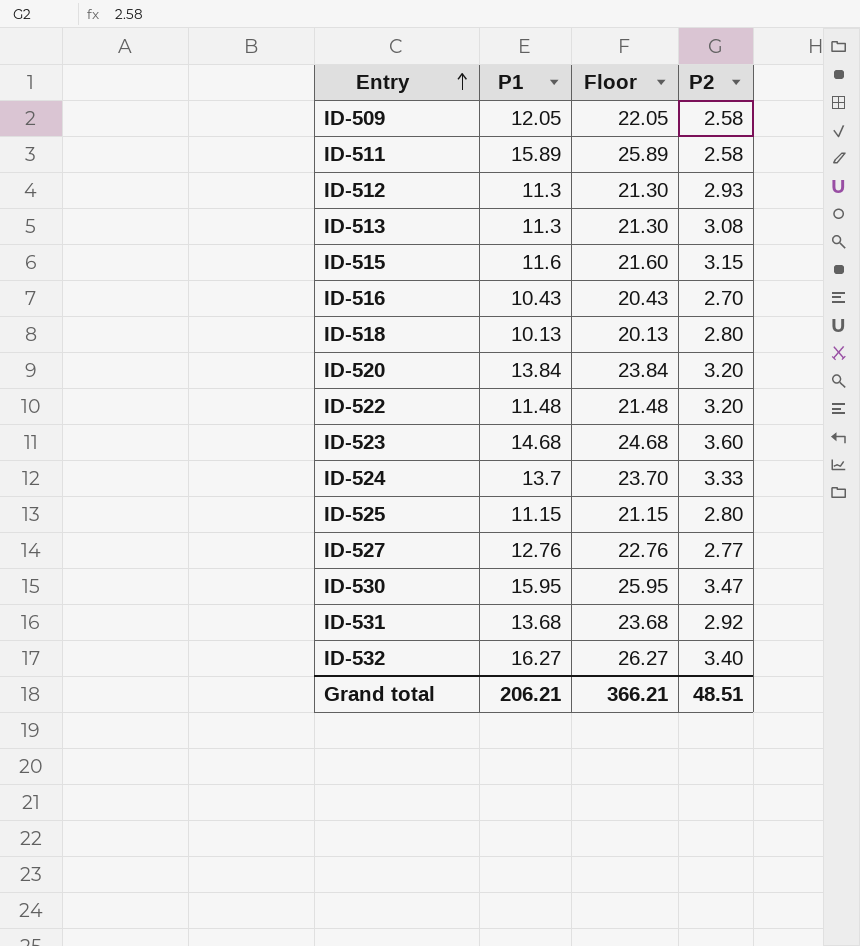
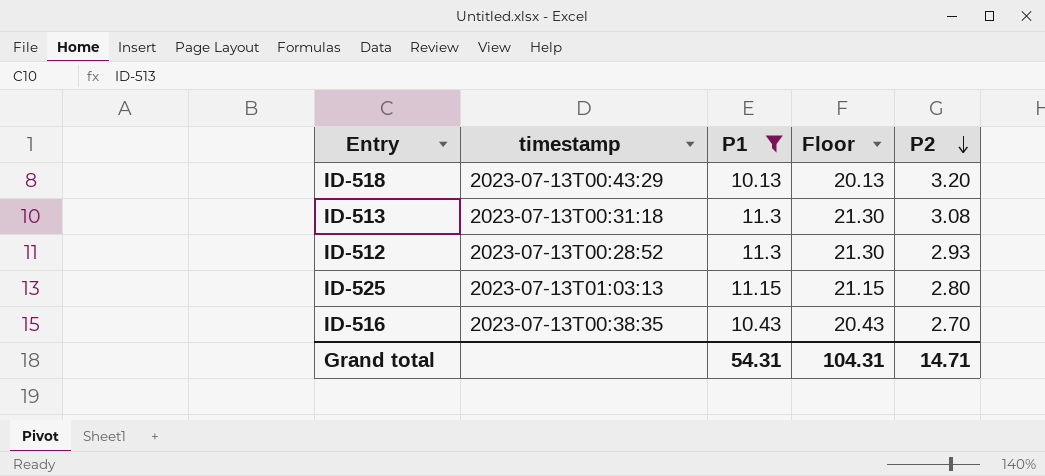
filter: none -> P1 <= 11.3
row order: Entry ascending -> P2 descending
column timestamp | position: none -> 2
ID-518 | P2: 2.80 -> 3.20
Grand total | P1: 206.21 -> 54.31
Grand total | Floor: 366.21 -> 104.31
Grand total | P2: 48.51 -> 14.71

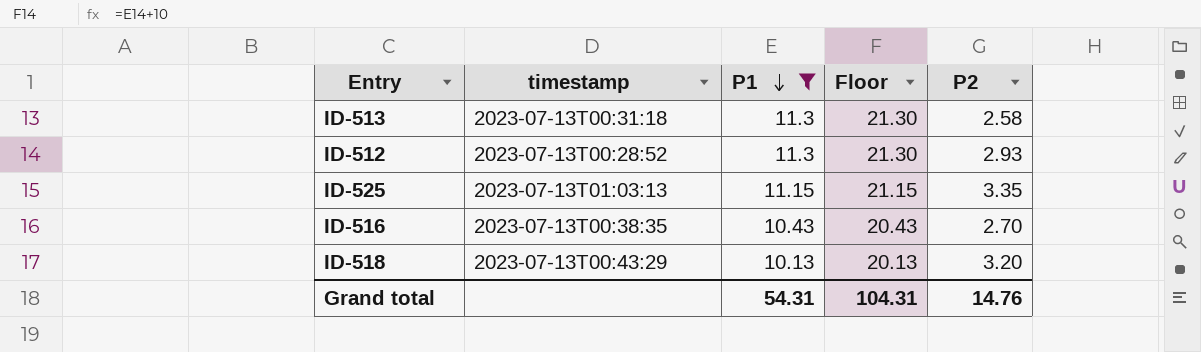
row order: P2 descending -> P1 descending
ID-513 | P2: 3.08 -> 2.58
ID-525 | P2: 2.80 -> 3.35
Grand total | P2: 14.71 -> 14.76

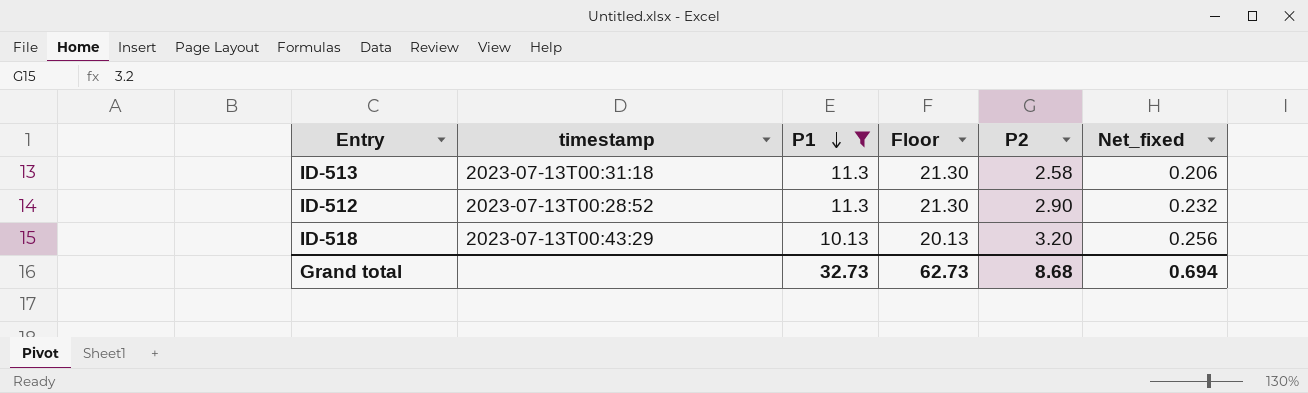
column Net_fixed | formula: none -> [P2] * 0.08
row ID-525: 2023-07-13T01:03:13 | 11.15 | 21.15 | 3.35 -> none
row ID-516: 2023-07-13T00:38:35 | 10.43 | 20.43 | 2.70 -> none
ID-512 | P2: 2.93 -> 2.90
Grand total | P1: 54.31 -> 32.73
Grand total | Floor: 104.31 -> 62.73
Grand total | P2: 14.76 -> 8.68

